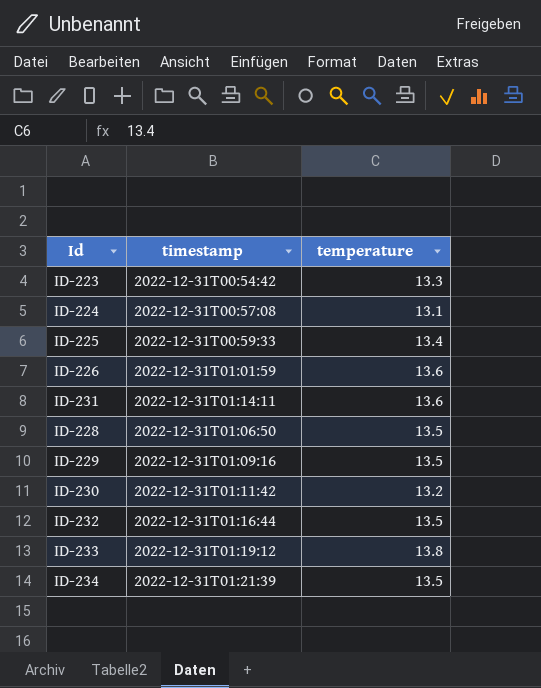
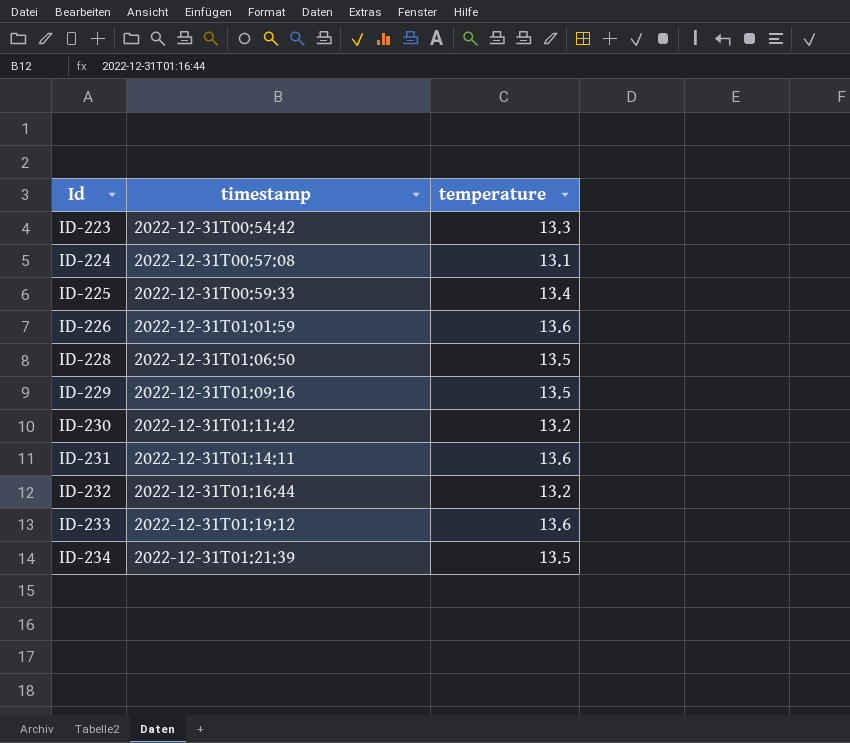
row order: none -> Id ascending
ID-232 | temperature: 13.5 -> 13.2
ID-233 | temperature: 13.8 -> 13.6

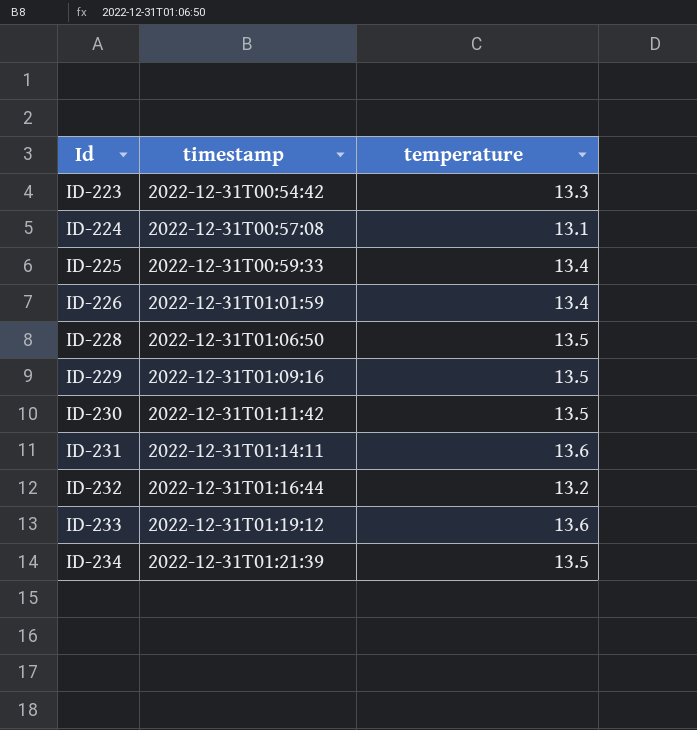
ID-226 | temperature: 13.6 -> 13.4
ID-230 | temperature: 13.2 -> 13.5

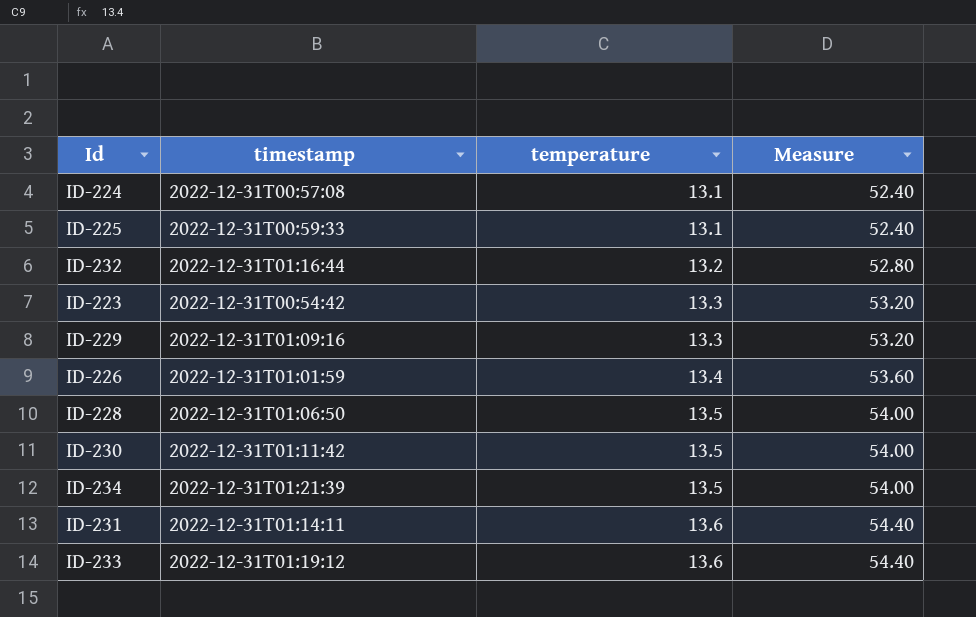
row order: Id ascending -> temperature ascending
column Measure | formula: none -> [temperature] * 4
ID-225 | temperature: 13.4 -> 13.1
ID-229 | temperature: 13.5 -> 13.3

